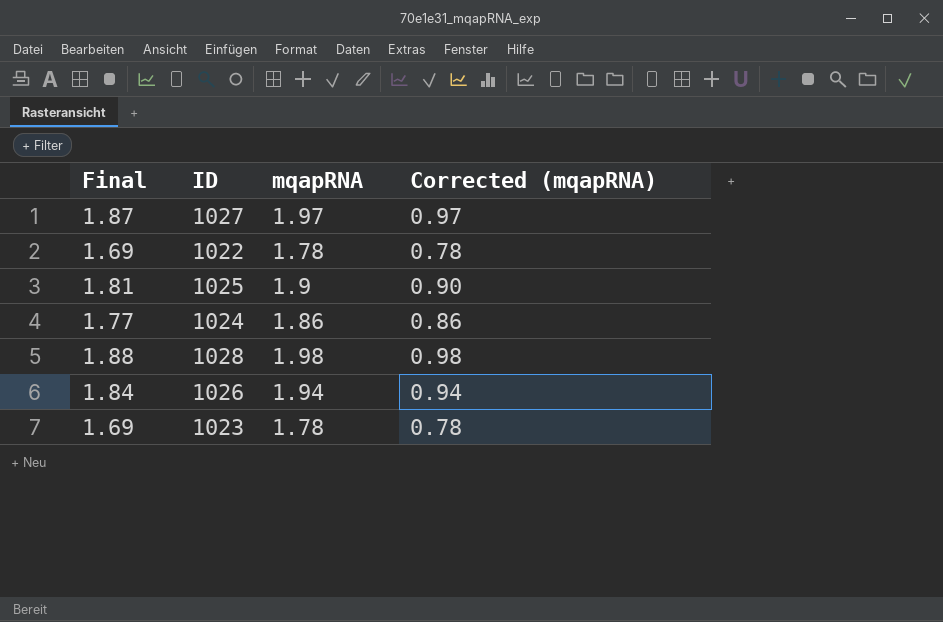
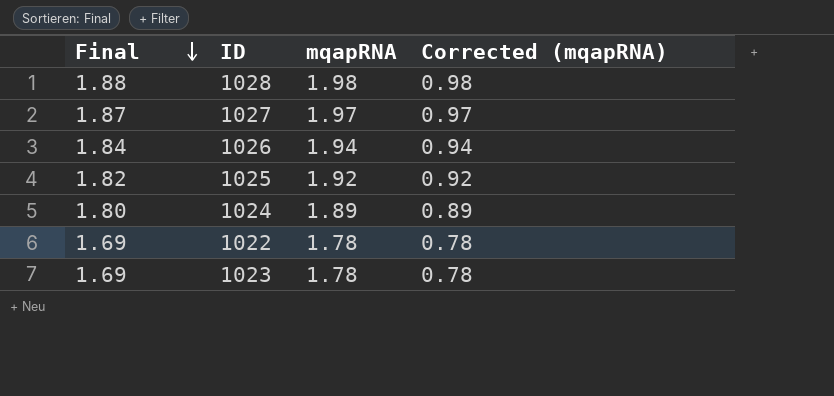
row order: none -> Final descending
1025 | Final: 1.81 -> 1.82
1025 | mqapRNA: 1.9 -> 1.92
1025 | Corrected (mqapRNA): 0.90 -> 0.92
1024 | Final: 1.77 -> 1.80
1024 | mqapRNA: 1.86 -> 1.89
1024 | Corrected (mqapRNA): 0.86 -> 0.89

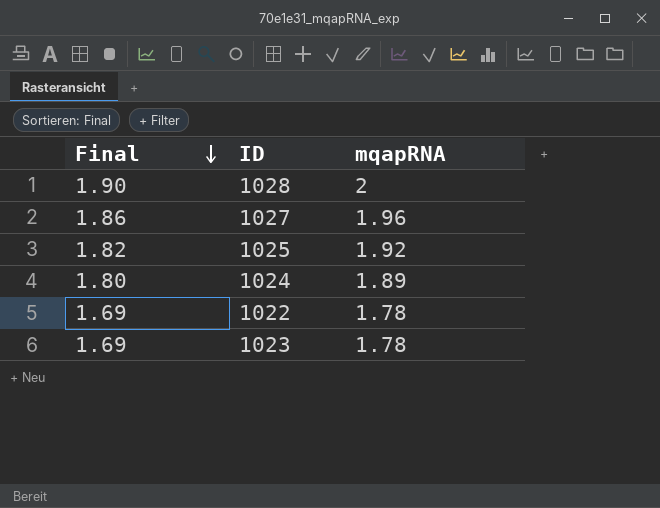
column Corrected (mqapRNA) | formula: [mqapRNA] - 1 -> none
row 1026: 1.84 | 1.94 | 0.94 -> none
1028 | Final: 1.88 -> 1.90
1028 | mqapRNA: 1.98 -> 2
1027 | Final: 1.87 -> 1.86
1027 | mqapRNA: 1.97 -> 1.96

